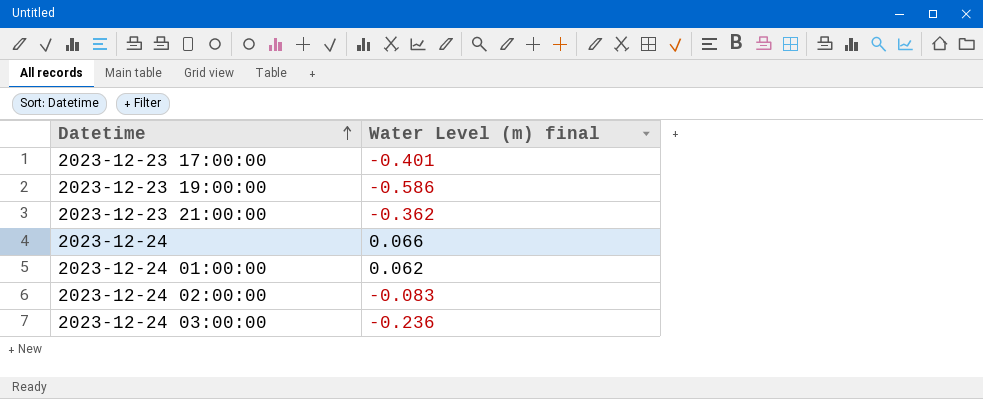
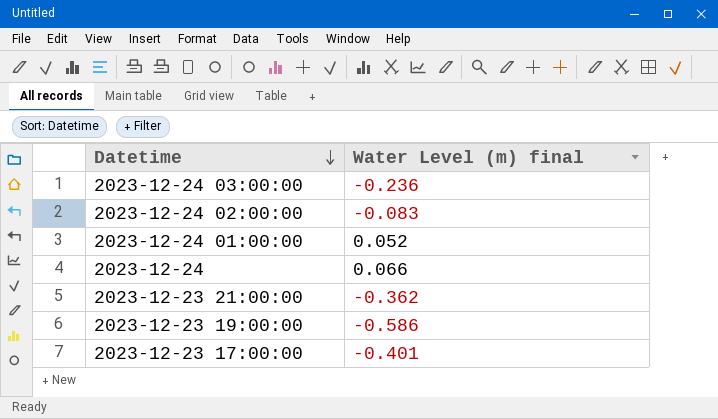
row order: Datetime ascending -> Datetime descending
2023-12-24 01:00:00 | Water Level (m) final: 0.062 -> 0.052

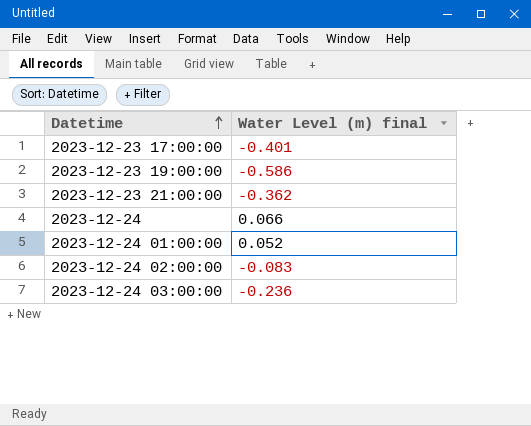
row order: Datetime descending -> Datetime ascending

